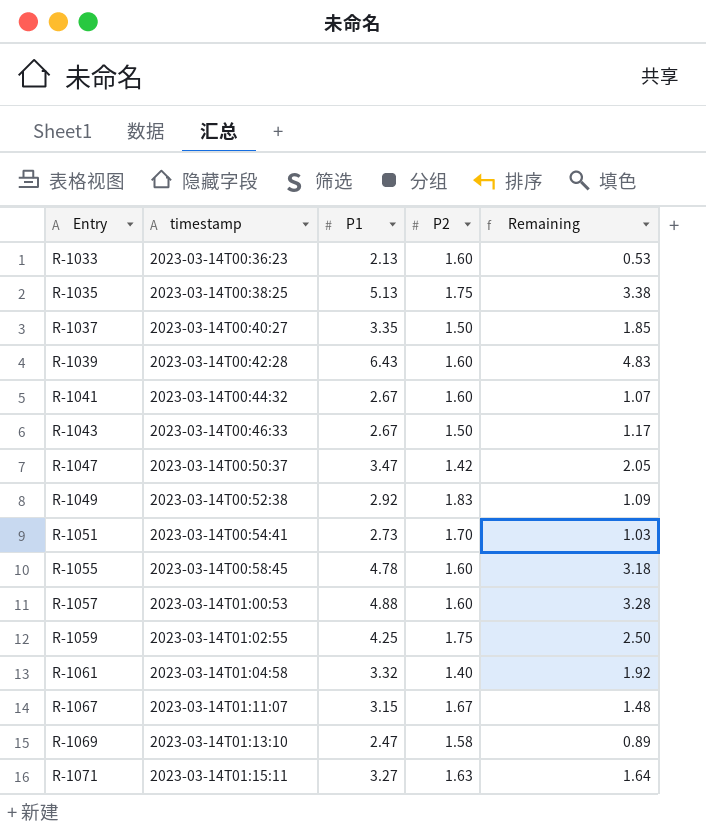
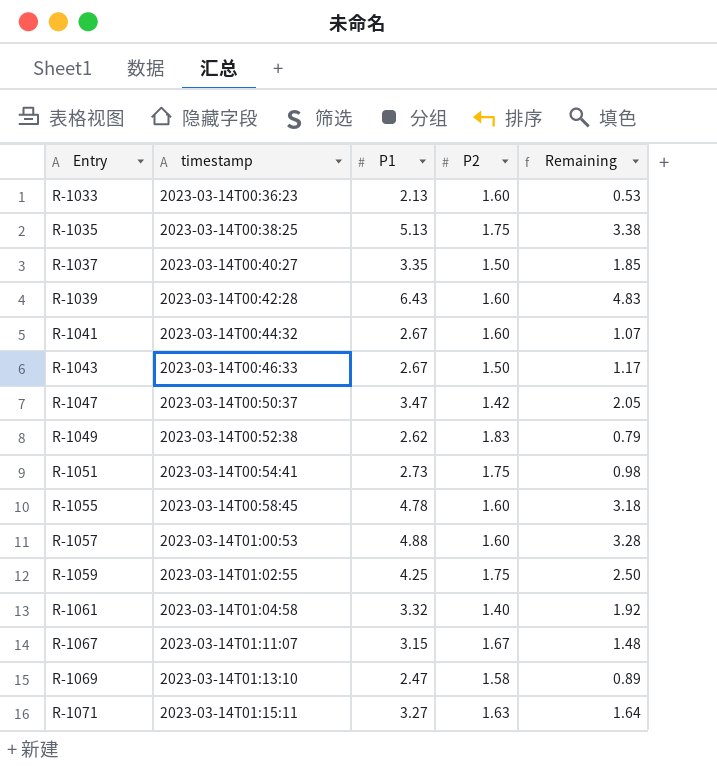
R-1049 | P1: 2.92 -> 2.62
R-1049 | Remaining: 1.09 -> 0.79
R-1051 | P2: 1.70 -> 1.75
R-1051 | Remaining: 1.03 -> 0.98

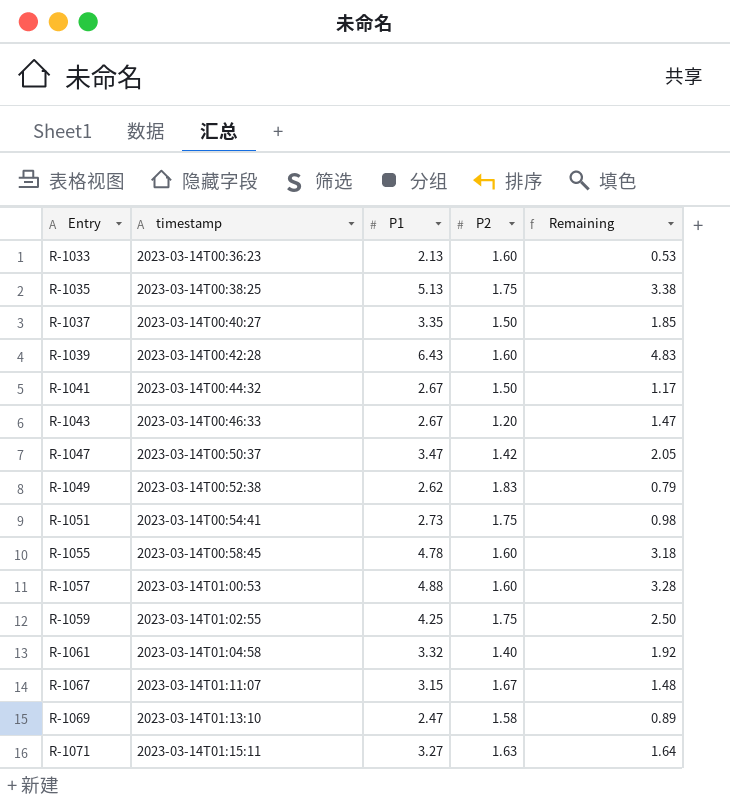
R-1041 | P2: 1.60 -> 1.50
R-1041 | Remaining: 1.07 -> 1.17
R-1043 | P2: 1.50 -> 1.20
R-1043 | Remaining: 1.17 -> 1.47

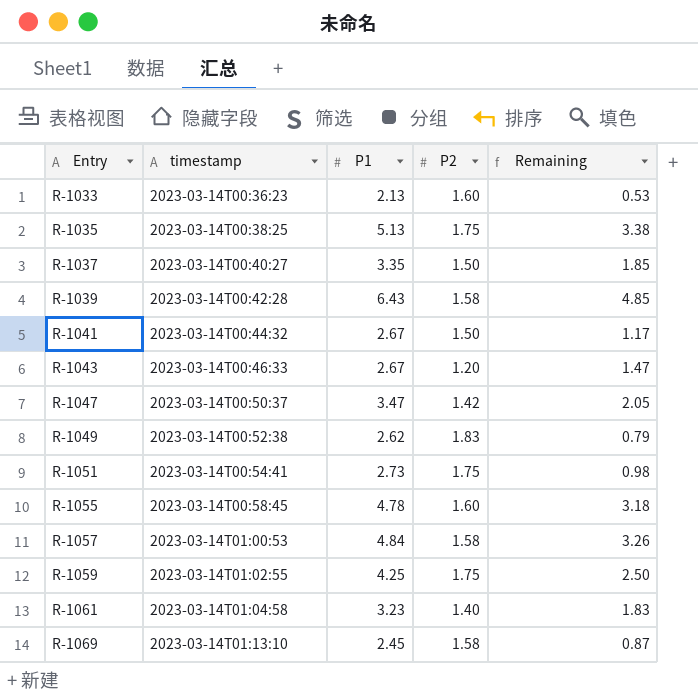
row R-1067: 2023-03-14T01:11:07 | 3.15 | 1.67 | 1.48 -> none
row R-1071: 2023-03-14T01:15:11 | 3.27 | 1.63 | 1.64 -> none
R-1039 | P2: 1.60 -> 1.58
R-1039 | Remaining: 4.83 -> 4.85
R-1057 | P1: 4.88 -> 4.84
R-1057 | P2: 1.60 -> 1.58
R-1057 | Remaining: 3.28 -> 3.26
R-1061 | P1: 3.32 -> 3.23
R-1061 | Remaining: 1.92 -> 1.83
R-1069 | P1: 2.47 -> 2.45
R-1069 | Remaining: 0.89 -> 0.87

